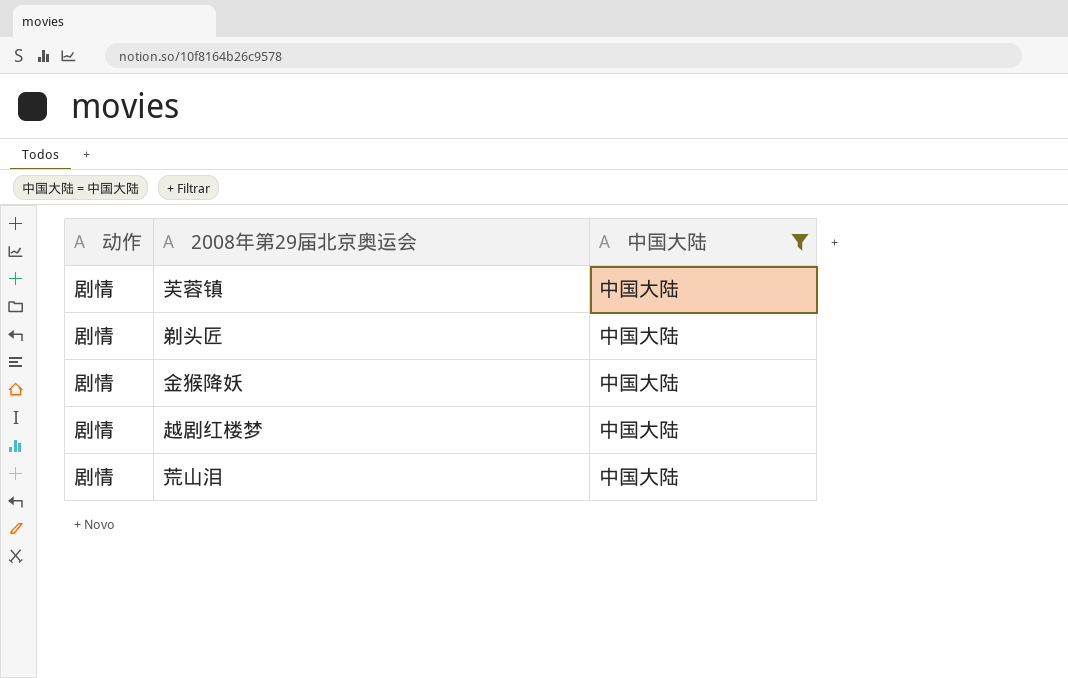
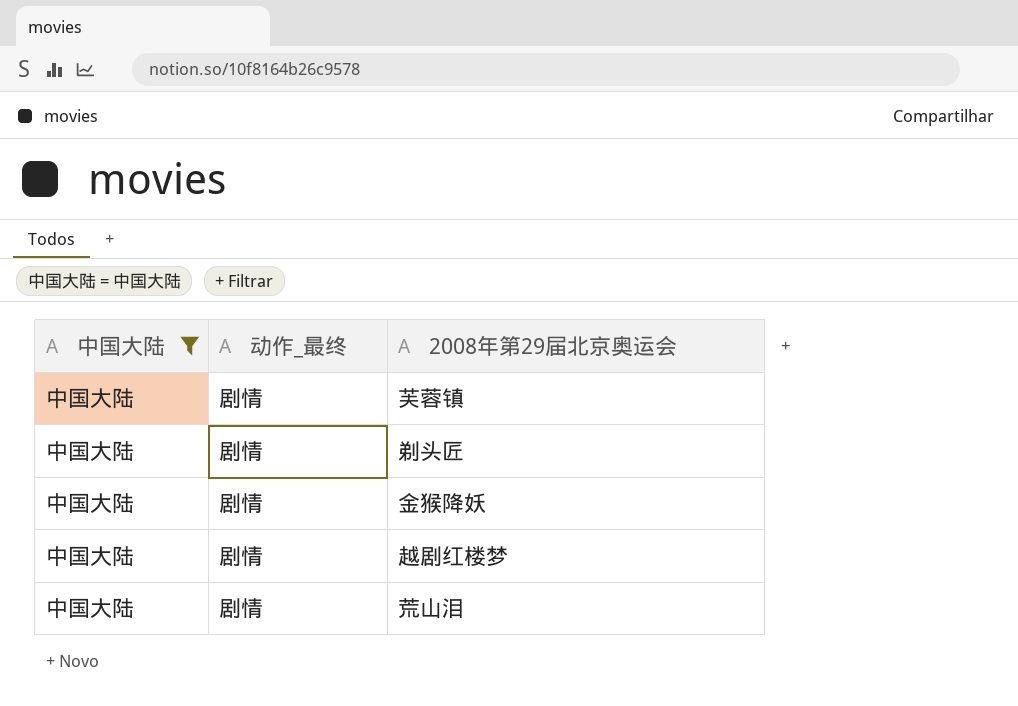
column 中国大陆 | position: 3 -> 1
column name: 动作 -> 动作_最终

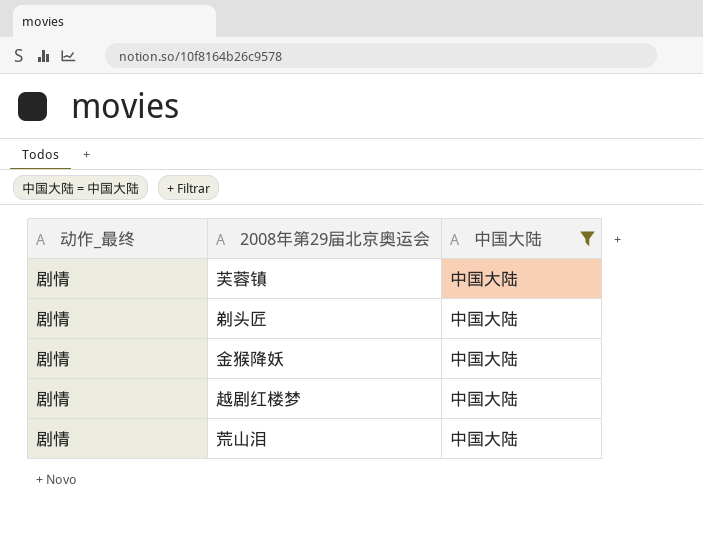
column 中国大陆 | position: 1 -> 3

